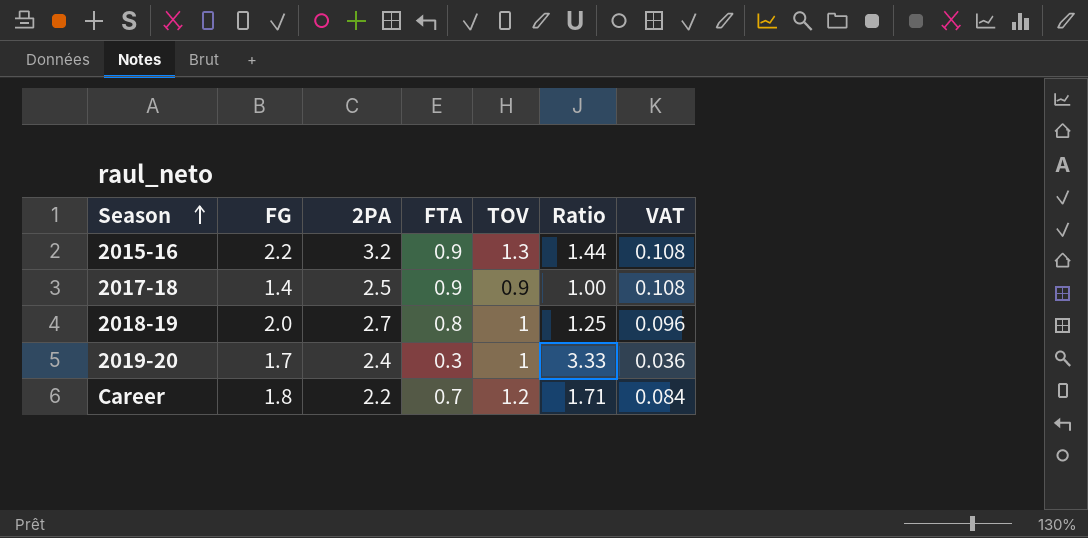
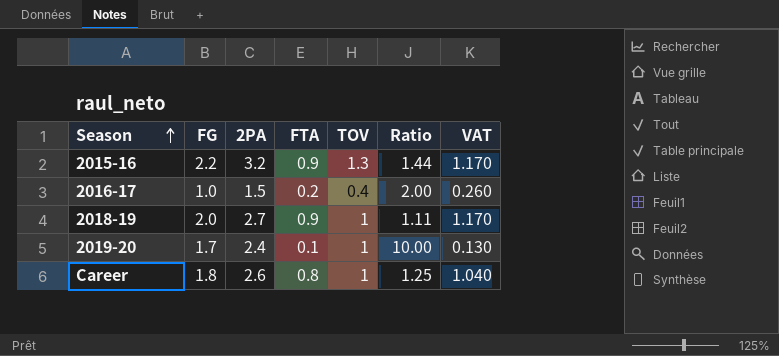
column VAT | formula: [FTA] * 0.12 -> [FTA] * 1.3
row 2017-18: 1.4 | 2.5 | 0.9 | 0.9 | 1.00 | 0.108 -> none
row 2016-17: none -> 1.0 | 1.5 | 0.2 | 0.4 | 2.00 | 0.260
2018-19 | FTA: 0.8 -> 0.9
2018-19 | Ratio: 1.25 -> 1.11
2019-20 | FTA: 0.3 -> 0.1
2019-20 | Ratio: 3.33 -> 10.00
Career | 2PA: 2.2 -> 2.6
Career | FTA: 0.7 -> 0.8
Career | TOV: 1.2 -> 1
Career | Ratio: 1.71 -> 1.25

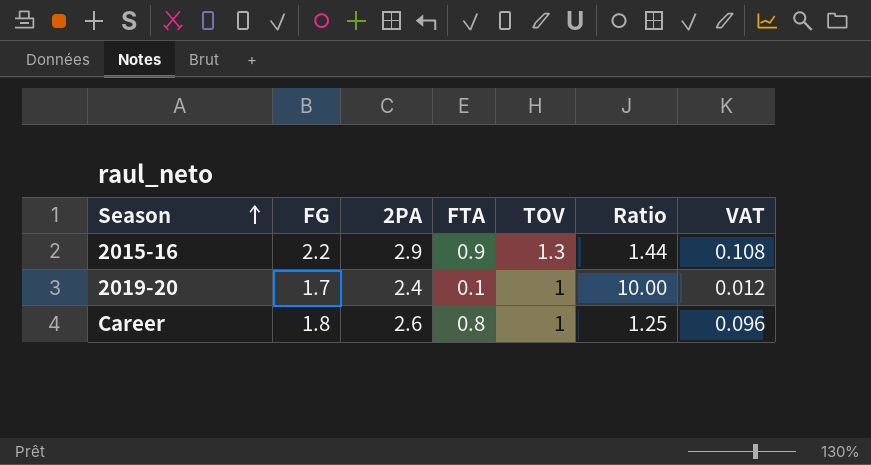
column VAT | formula: [FTA] * 1.3 -> [FTA] * 0.12
row 2016-17: 1.0 | 1.5 | 0.2 | 0.4 | 2.00 | 0.260 -> none
row 2018-19: 2.0 | 2.7 | 0.9 | 1 | 1.11 | 1.170 -> none
2015-16 | 2PA: 3.2 -> 2.9

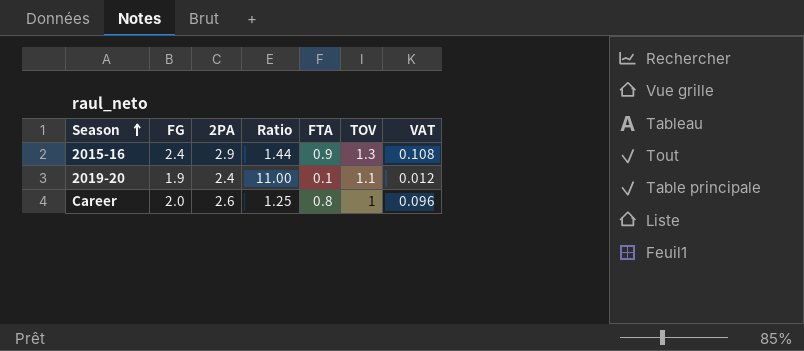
column Ratio | position: 6 -> 4
2015-16 | FG: 2.2 -> 2.4
2019-20 | FG: 1.7 -> 1.9
2019-20 | Ratio: 10.00 -> 11.00
2019-20 | TOV: 1 -> 1.1
Career | FG: 1.8 -> 2.0

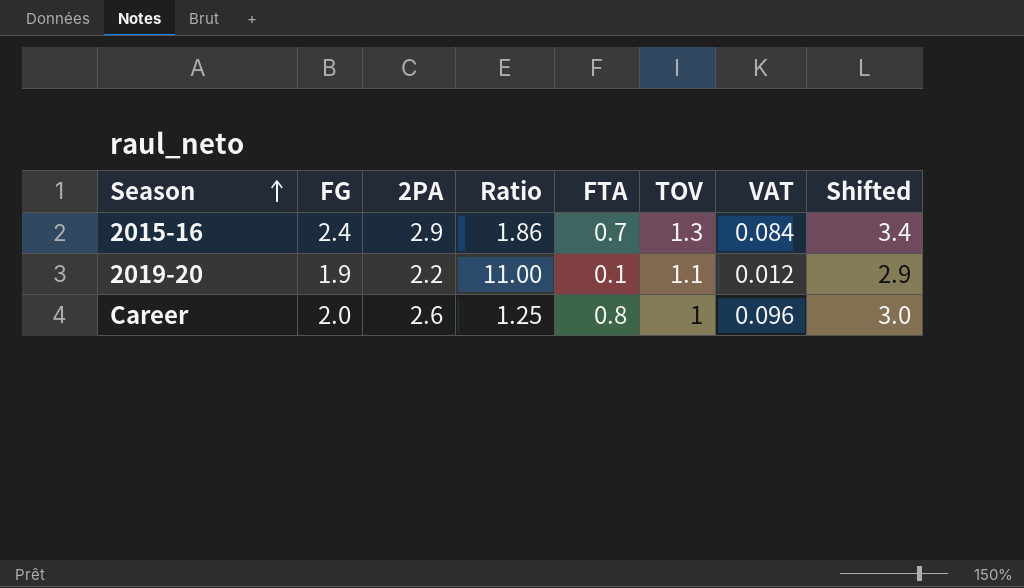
column Shifted | formula: none -> [FG] + 1
2015-16 | Ratio: 1.44 -> 1.86
2015-16 | FTA: 0.9 -> 0.7
2015-16 | VAT: 0.108 -> 0.084
2019-20 | 2PA: 2.4 -> 2.2

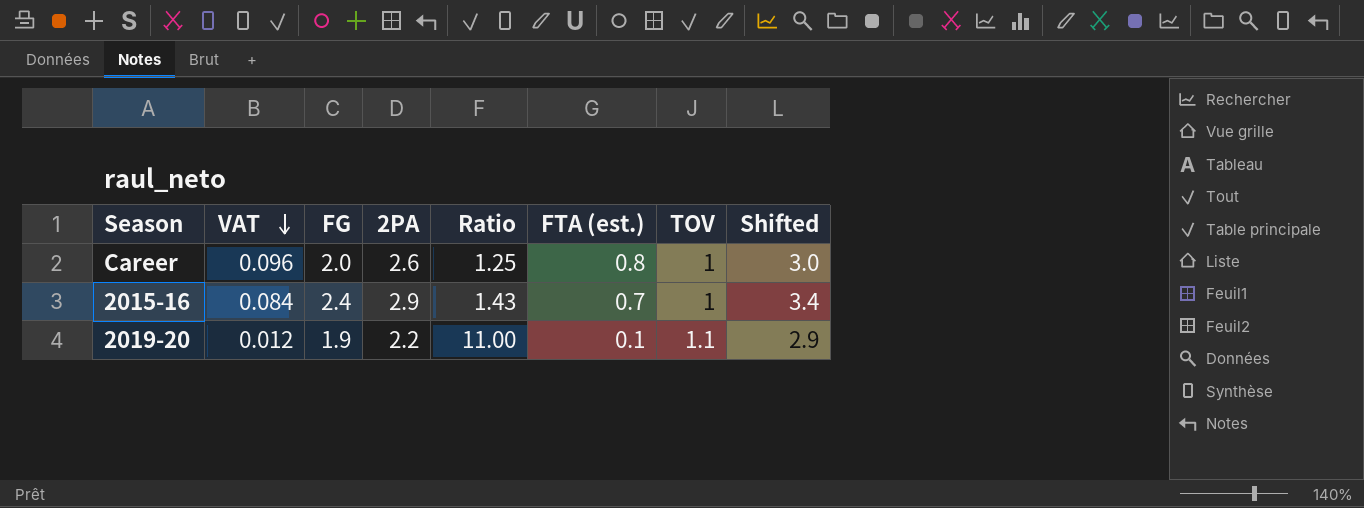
row order: Season ascending -> VAT descending
column VAT | position: 7 -> 2
column name: FTA -> FTA (est.)
2015-16 | Ratio: 1.86 -> 1.43
2015-16 | TOV: 1.3 -> 1

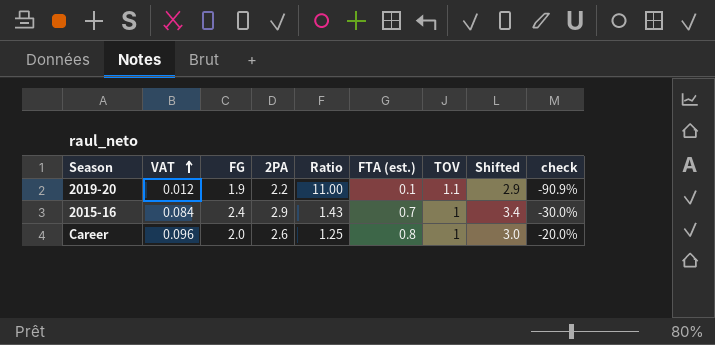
row order: VAT descending -> VAT ascending
column check | formula: none -> ([FTA (est.)] - [TOV]) / [TOV]

